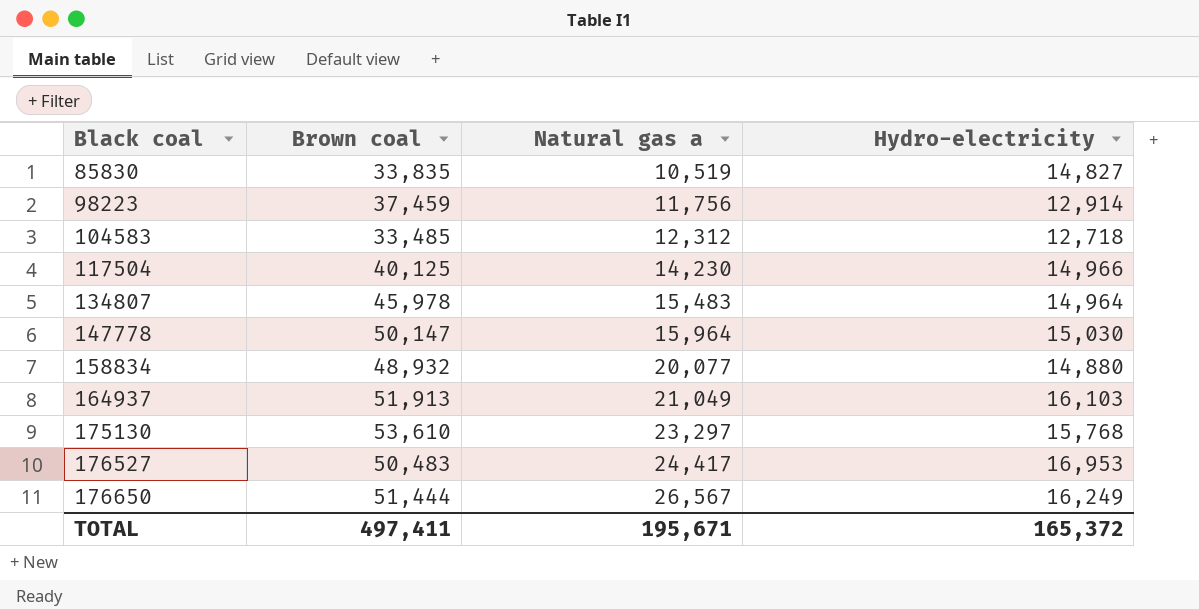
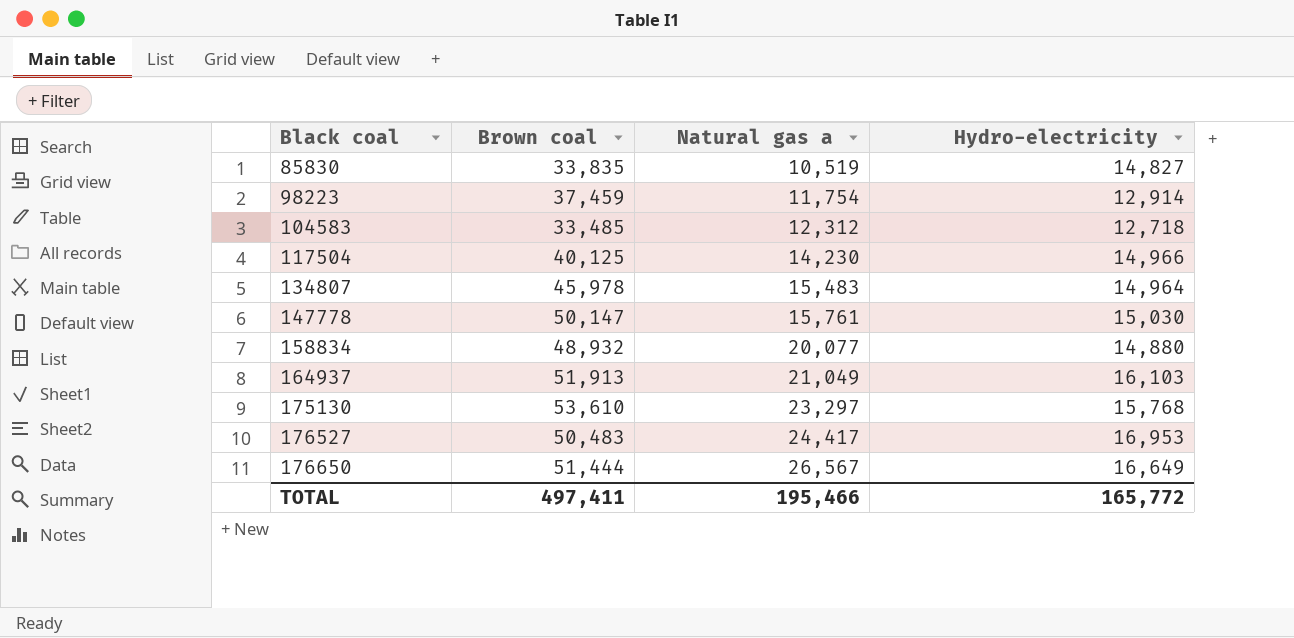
98223 | Natural gas a: 11,756 -> 11,754
147778 | Natural gas a: 15,964 -> 15,761
176650 | Hydro-electricity: 16,249 -> 16,649
TOTAL | Natural gas a: 195,671 -> 195,466
TOTAL | Hydro-electricity: 165,372 -> 165,772

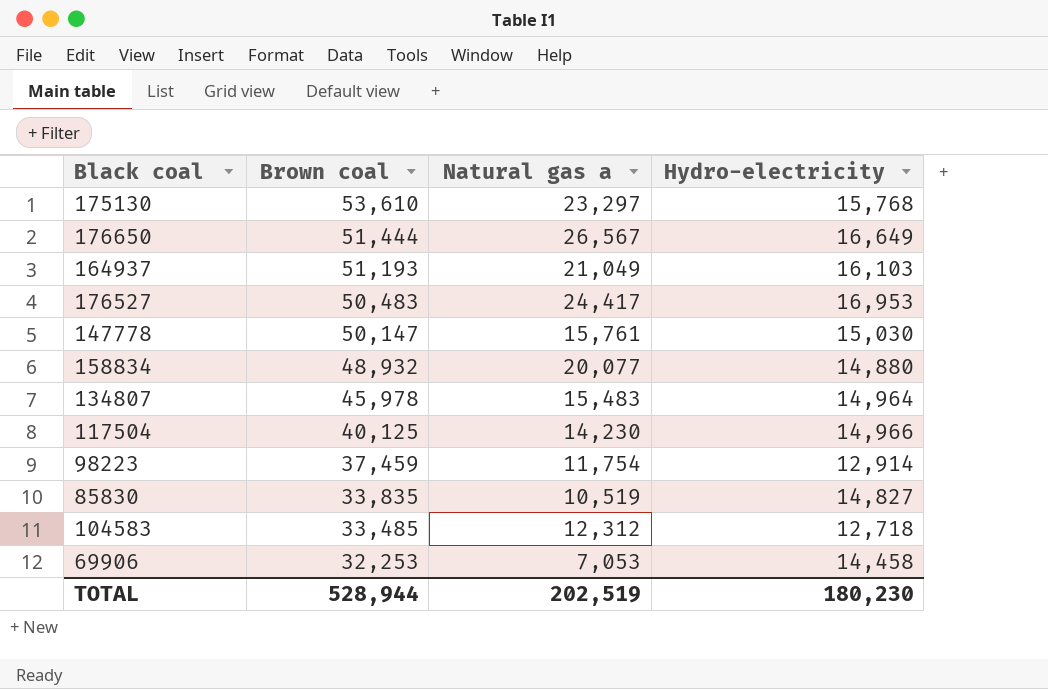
row order: Black coal ascending -> Brown coal descending
164937 | Brown coal: 51,913 -> 51,193
row 69906: none -> 32,253 | 7,053 | 14,458
TOTAL | Brown coal: 497,411 -> 528,944
TOTAL | Natural gas a: 195,466 -> 202,519
TOTAL | Hydro-electricity: 165,772 -> 180,230

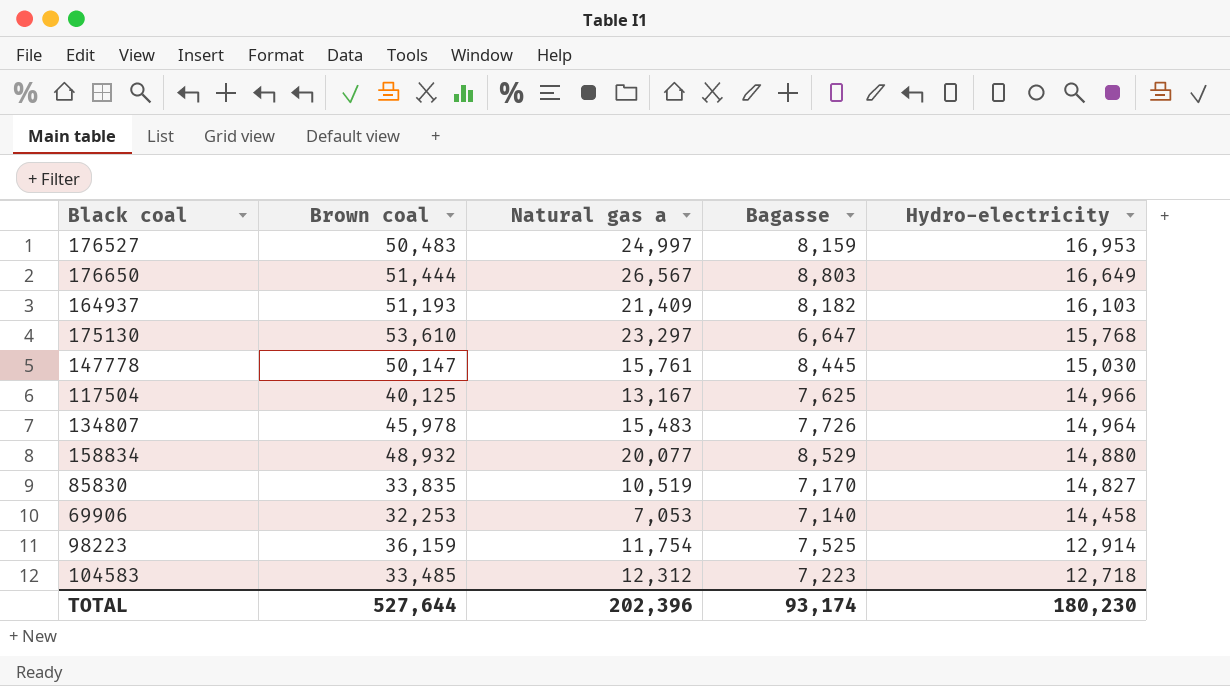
row order: Brown coal descending -> Hydro-electricity descending
column Bagasse | position: none -> 4
176527 | Natural gas a: 24,417 -> 24,997
164937 | Natural gas a: 21,049 -> 21,409
117504 | Natural gas a: 14,230 -> 13,167
98223 | Brown coal: 37,459 -> 36,159
TOTAL | Brown coal: 528,944 -> 527,644
TOTAL | Natural gas a: 202,519 -> 202,396

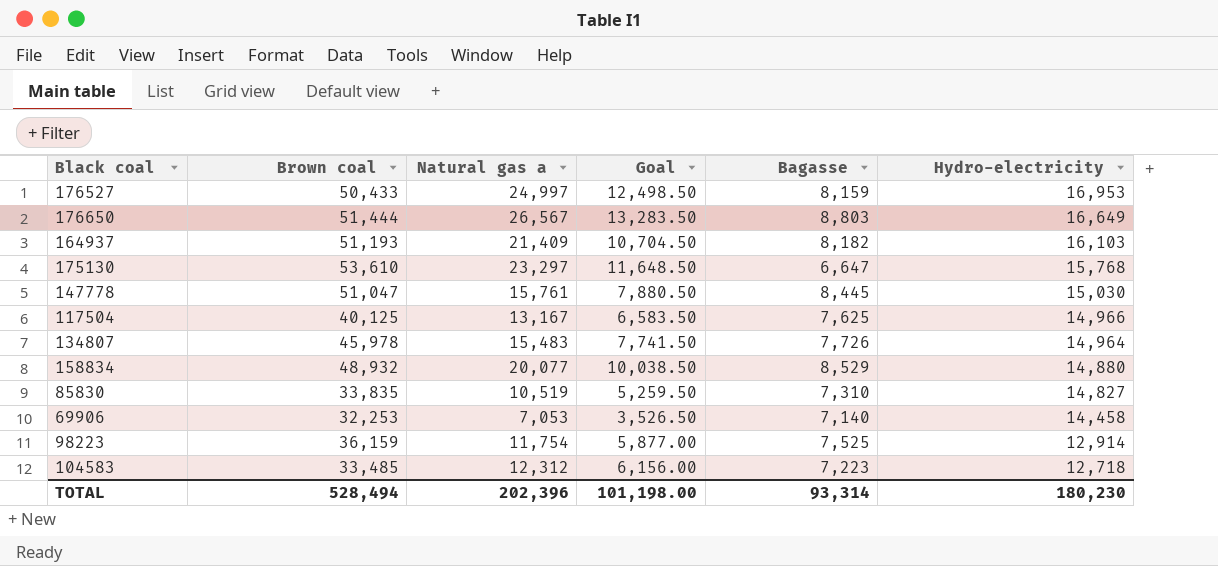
column Goal | formula: none -> [Natural gas a] * 0.5
176527 | Brown coal: 50,483 -> 50,433
147778 | Brown coal: 50,147 -> 51,047
85830 | Bagasse: 7,170 -> 7,310
TOTAL | Brown coal: 527,644 -> 528,494
TOTAL | Bagasse: 93,174 -> 93,314

